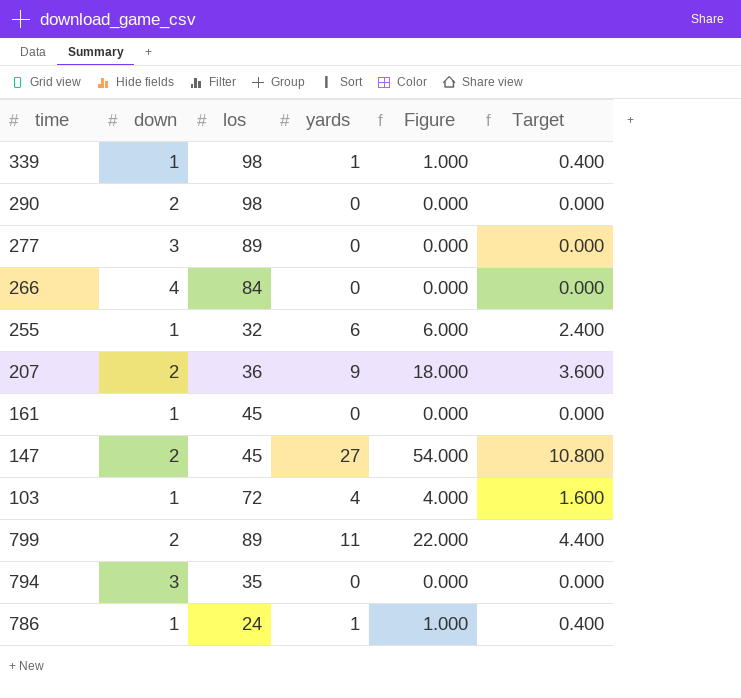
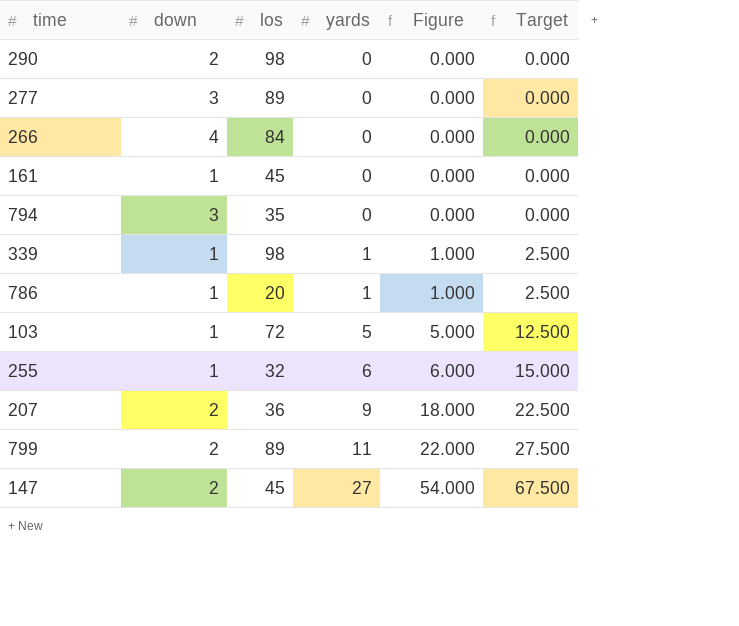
row order: none -> yards ascending
column Target | formula: [yards] * 0.4 -> [yards] * 2.5
786 | los: 24 -> 20
103 | yards: 4 -> 5
103 | Figure: 4.000 -> 5.000

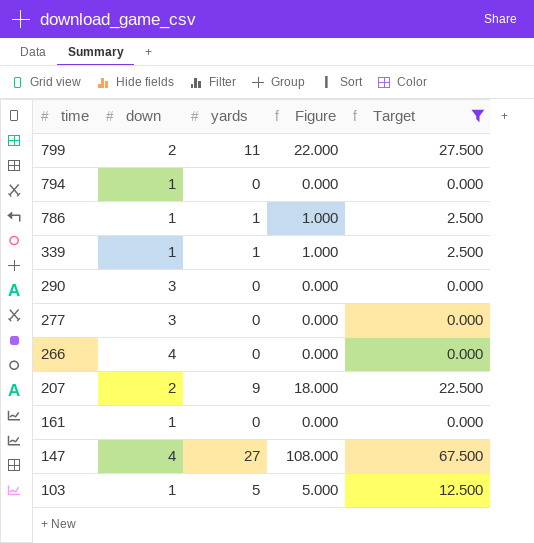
filter: none -> Target != 15.000
row order: yards ascending -> time descending
column los | position: 3 -> none
794 | down: 3 -> 1
290 | down: 2 -> 3
147 | down: 2 -> 4
147 | Figure: 54.000 -> 108.000

